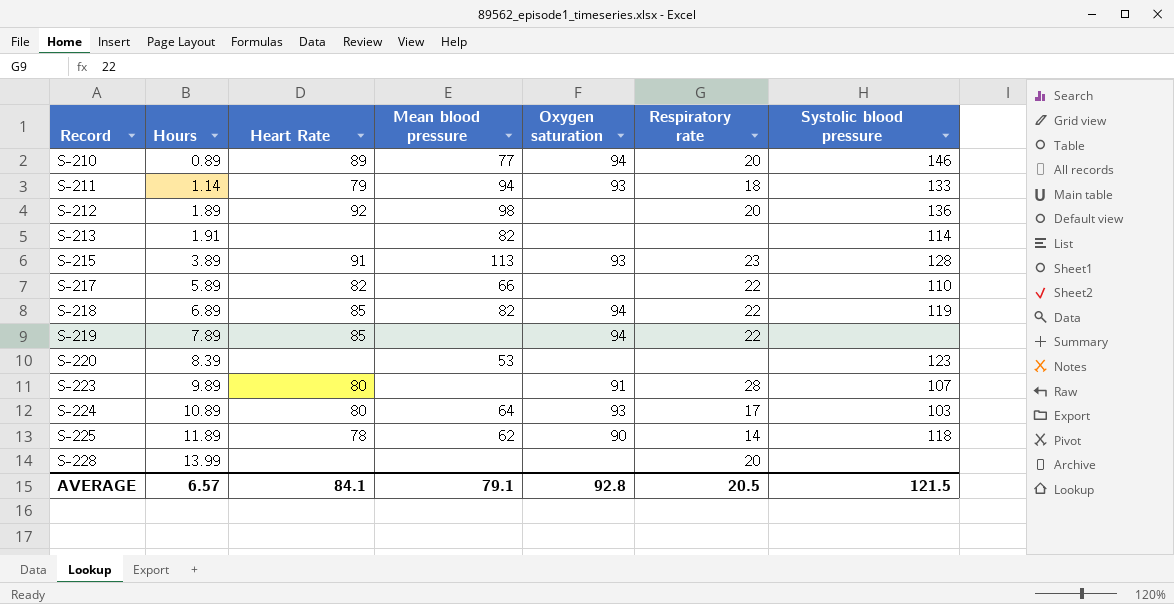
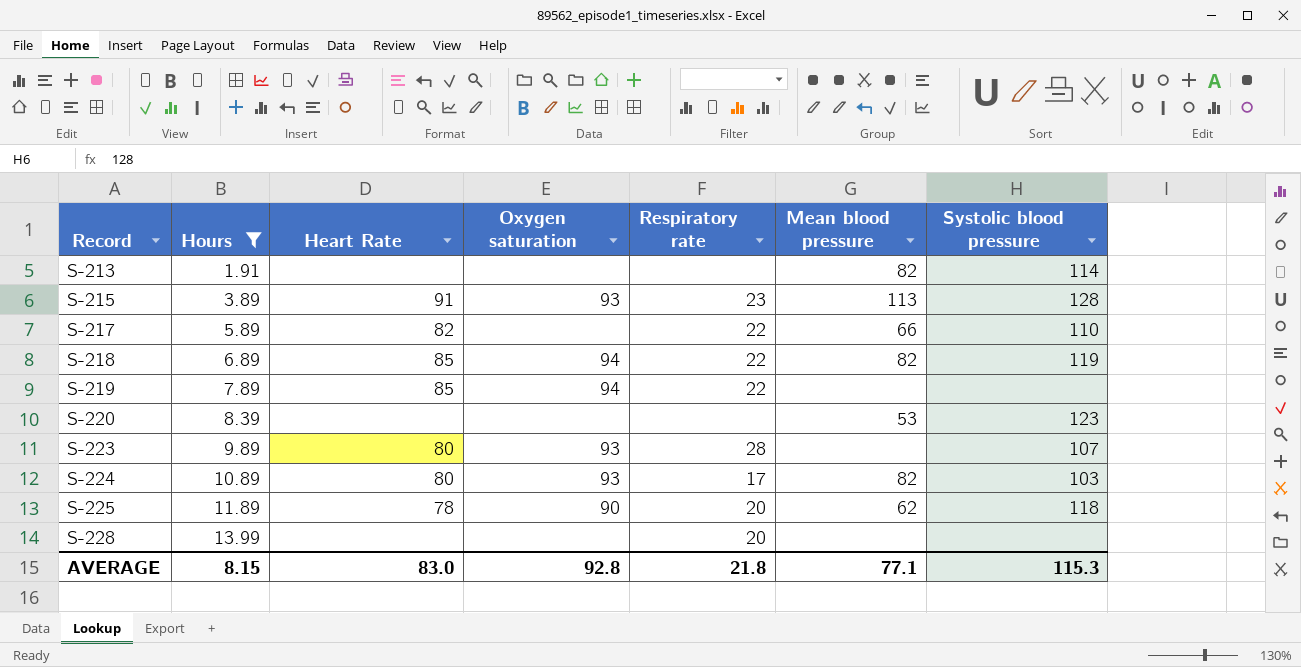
filter: none -> Hours >= 1.91
column Mean blood pressure | position: 4 -> 6
S-223 | Oxygen saturation: 91 -> 93
S-224 | Mean blood pressure: 64 -> 82
S-225 | Respiratory rate: 14 -> 20
AVERAGE | Hours: 6.57 -> 8.15
AVERAGE | Heart Rate: 84.1 -> 83.0
AVERAGE | Respiratory rate: 20.5 -> 21.8
AVERAGE | Mean blood pressure: 79.1 -> 77.1
AVERAGE | Systolic blood pressure: 121.5 -> 115.3

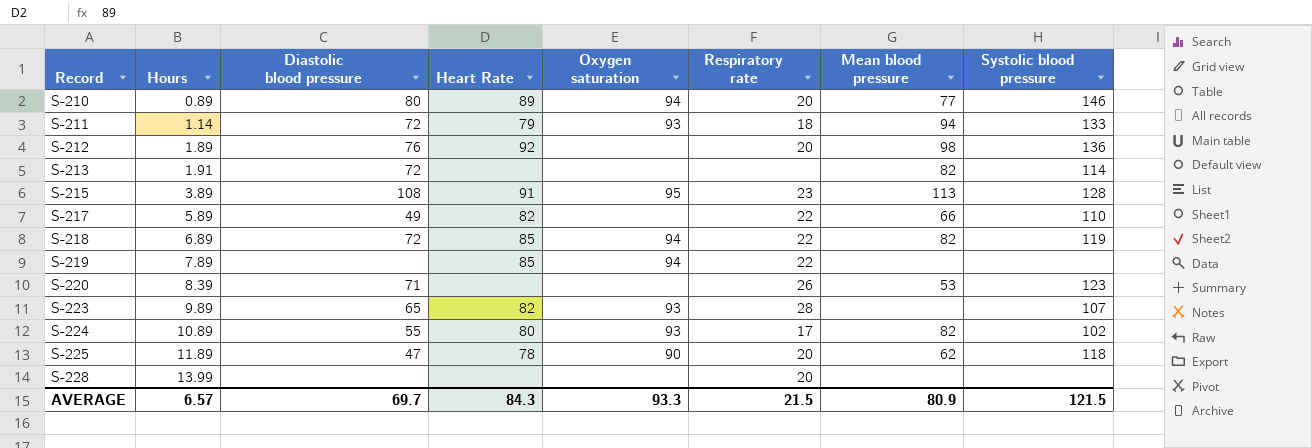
filter: Hours >= 1.91 -> none
column Diastolic blood pressure | position: none -> 3
S-215 | Oxygen saturation: 93 -> 95
S-220 | Respiratory rate: none -> 26
S-223 | Heart Rate: 80 -> 82
S-224 | Systolic blood pressure: 103 -> 102
AVERAGE | Hours: 8.15 -> 6.57
AVERAGE | Heart Rate: 83.0 -> 84.3
AVERAGE | Oxygen saturation: 92.8 -> 93.3
AVERAGE | Respiratory rate: 21.8 -> 21.5
AVERAGE | Mean blood pressure: 77.1 -> 80.9
AVERAGE | Systolic blood pressure: 115.3 -> 121.5

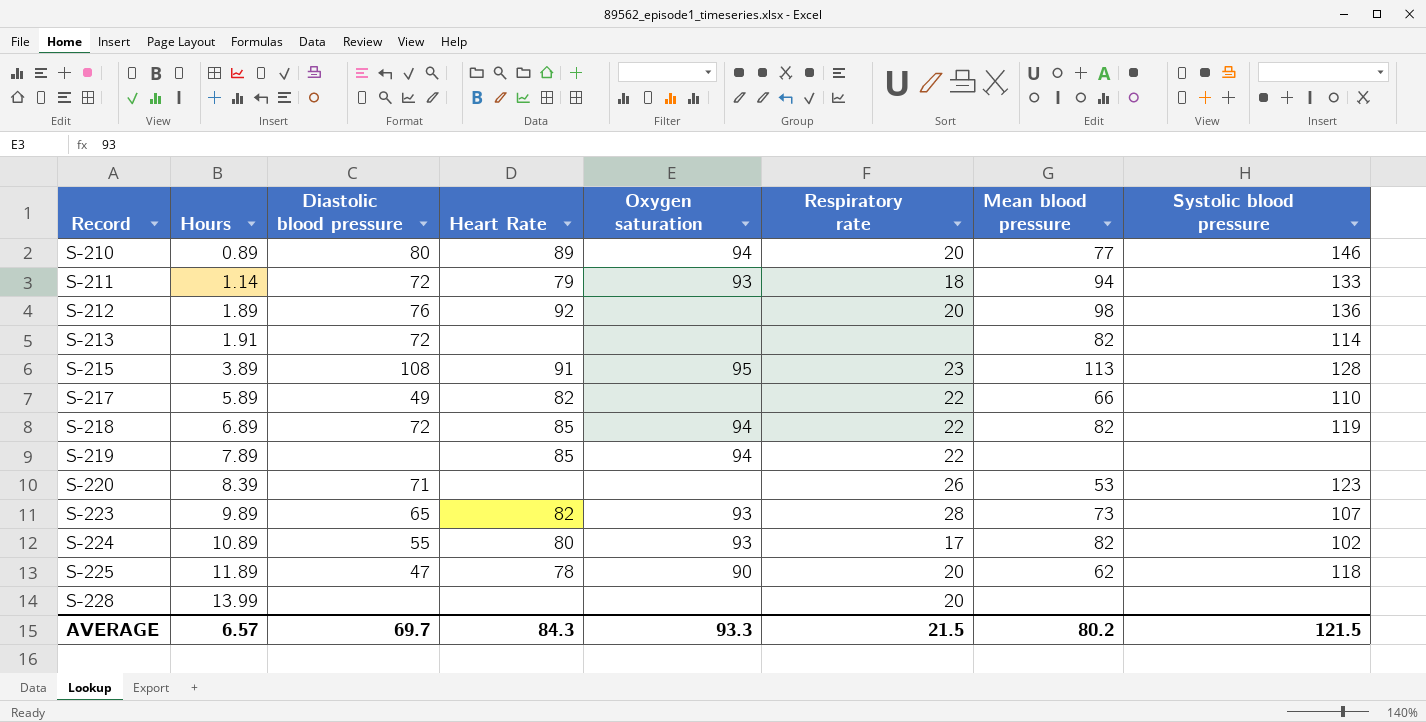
S-223 | Mean blood pressure: none -> 73
AVERAGE | Mean blood pressure: 80.9 -> 80.2

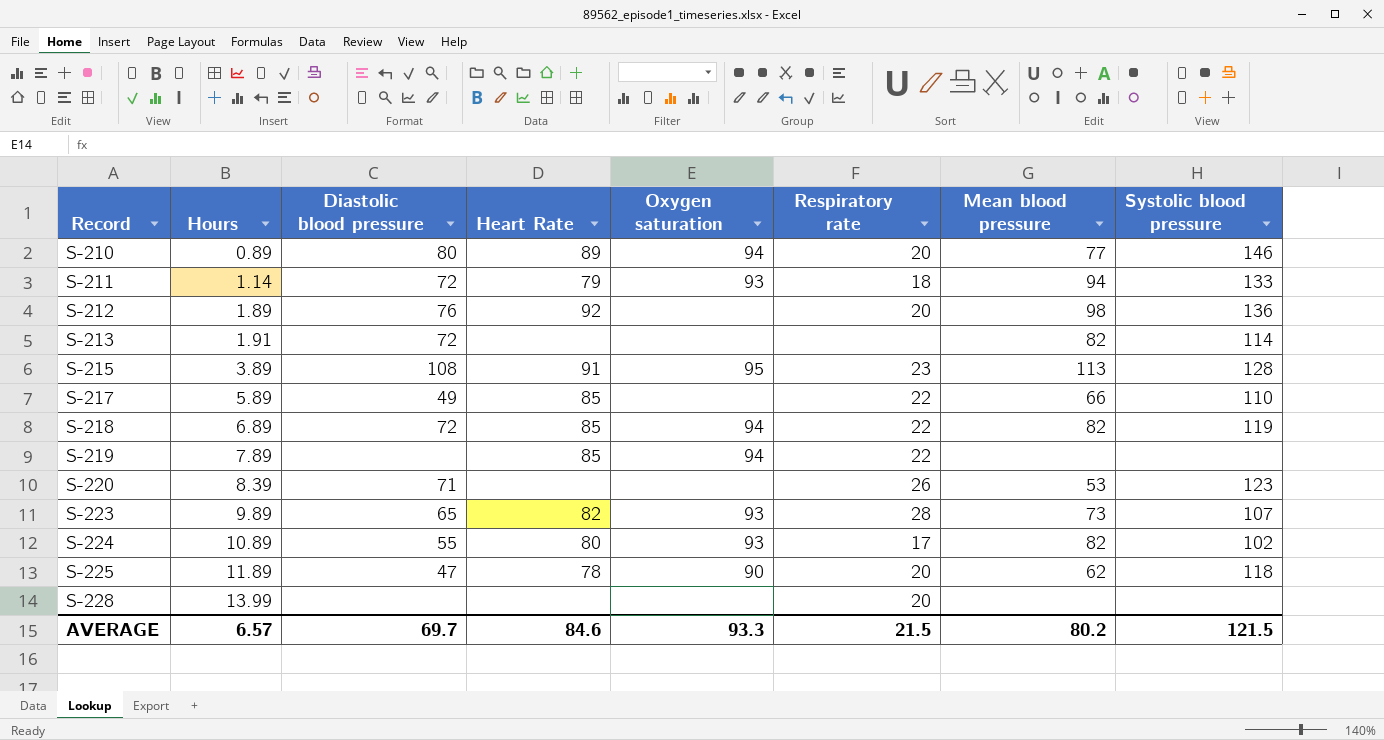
S-217 | Heart Rate: 82 -> 85
AVERAGE | Heart Rate: 84.3 -> 84.6

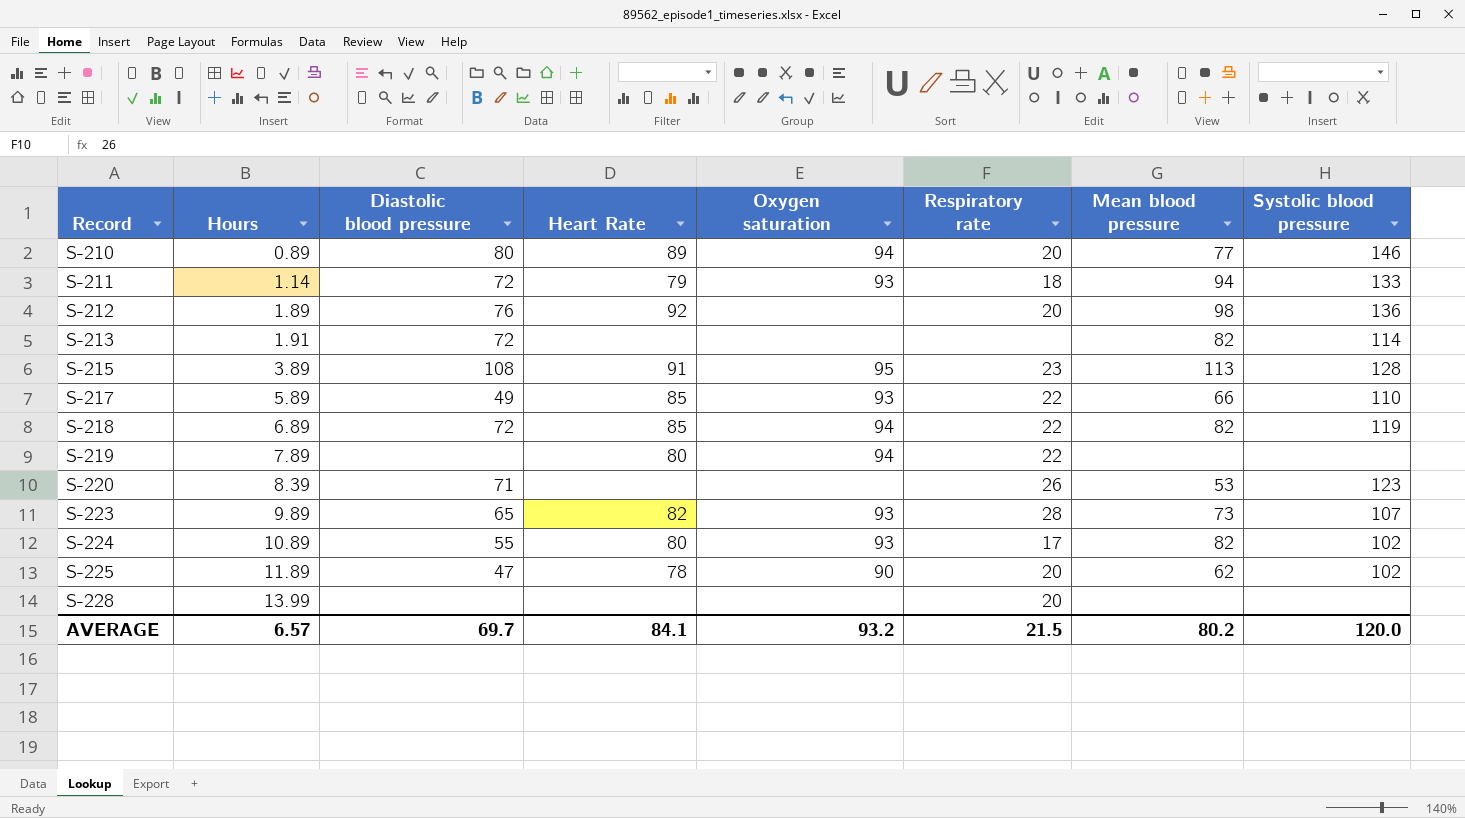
S-217 | Oxygen saturation: none -> 93
S-219 | Heart Rate: 85 -> 80
S-225 | Systolic blood pressure: 118 -> 102
AVERAGE | Heart Rate: 84.6 -> 84.1
AVERAGE | Oxygen saturation: 93.3 -> 93.2
AVERAGE | Systolic blood pressure: 121.5 -> 120.0

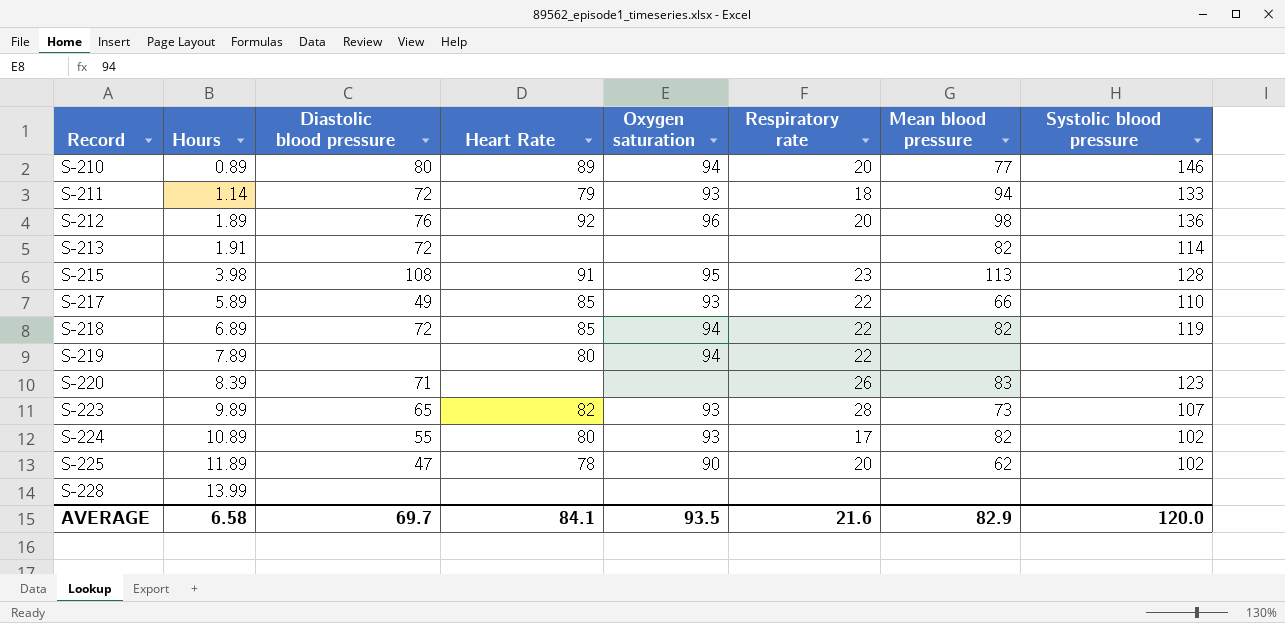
S-212 | Oxygen saturation: none -> 96
S-215 | Hours: 3.89 -> 3.98
S-220 | Mean blood pressure: 53 -> 83
S-228 | Respiratory rate: 20 -> none
AVERAGE | Hours: 6.57 -> 6.58
AVERAGE | Oxygen saturation: 93.2 -> 93.5
AVERAGE | Respiratory rate: 21.5 -> 21.6
AVERAGE | Mean blood pressure: 80.2 -> 82.9

